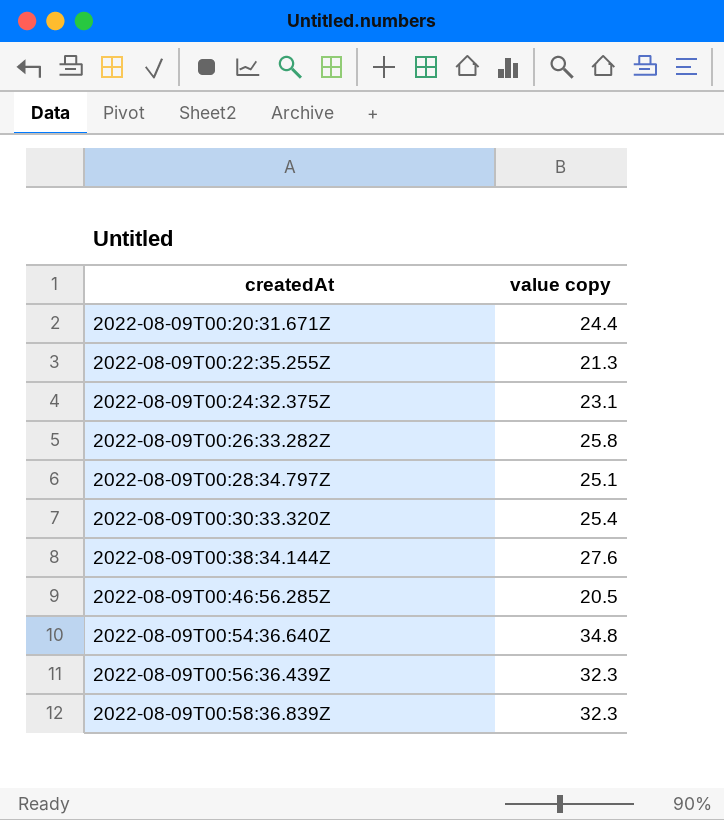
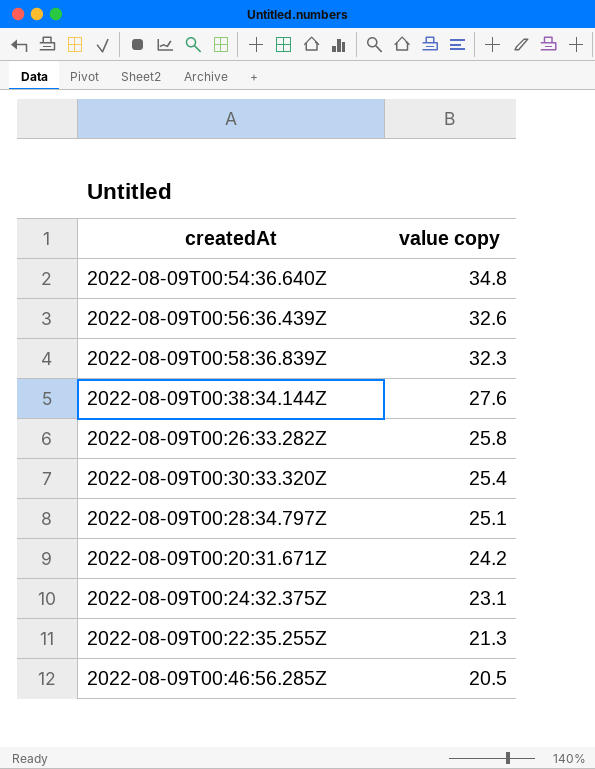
row order: createdAt ascending -> value copy descending
2022-08-09T00:56:36.439Z | value copy: 32.3 -> 32.6
2022-08-09T00:20:31.671Z | value copy: 24.4 -> 24.2

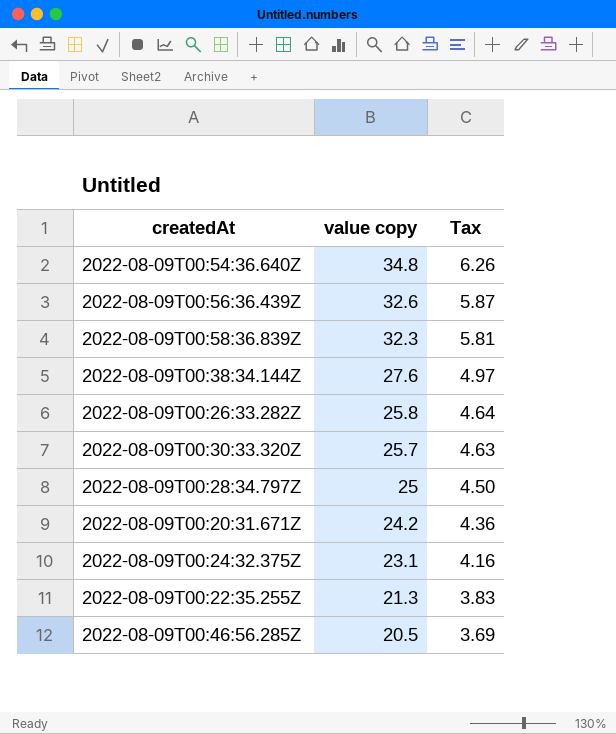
column Tax | formula: none -> [value copy] * 0.18
2022-08-09T00:30:33.320Z | value copy: 25.4 -> 25.7
2022-08-09T00:28:34.797Z | value copy: 25.1 -> 25

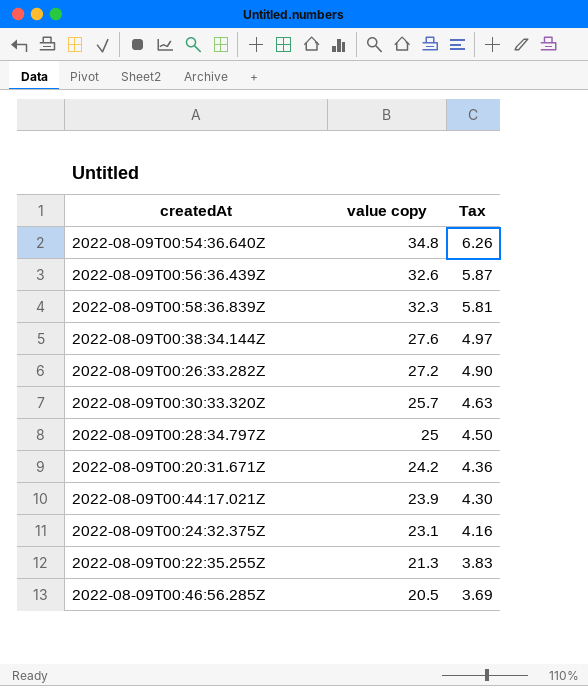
2022-08-09T00:26:33.282Z | value copy: 25.8 -> 27.2
2022-08-09T00:26:33.282Z | Tax: 4.64 -> 4.90
row 2022-08-09T00:44:17.021Z: none -> 23.9 | 4.30

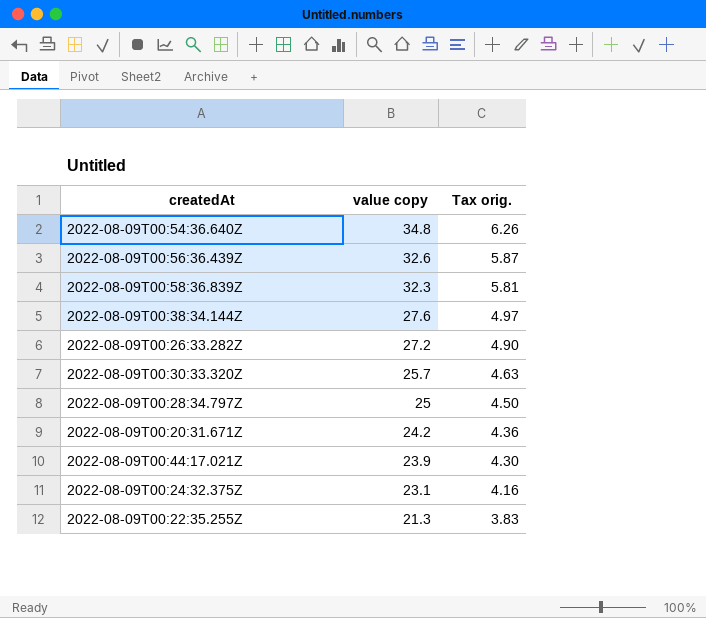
column name: Tax -> Tax orig.
row 2022-08-09T00:46:56.285Z: 20.5 | 3.69 -> none

